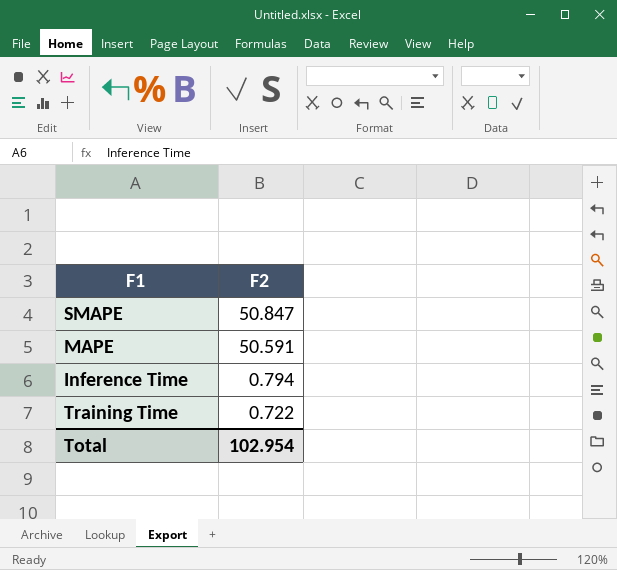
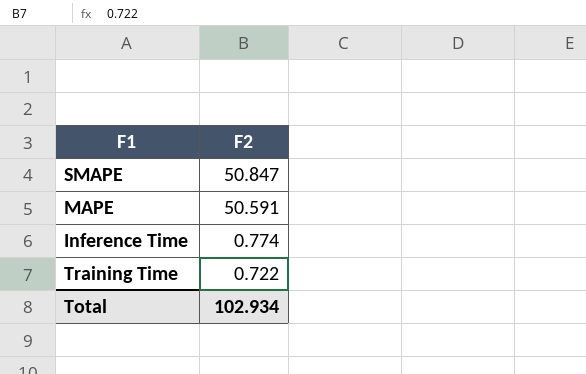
Inference Time | F2: 0.794 -> 0.774
Total | F2: 102.954 -> 102.934

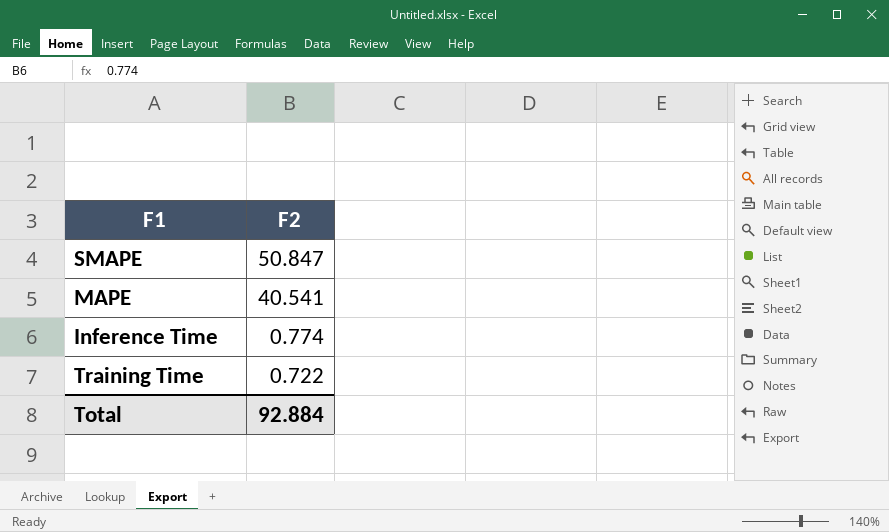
MAPE | F2: 50.591 -> 40.541
Total | F2: 102.934 -> 92.884

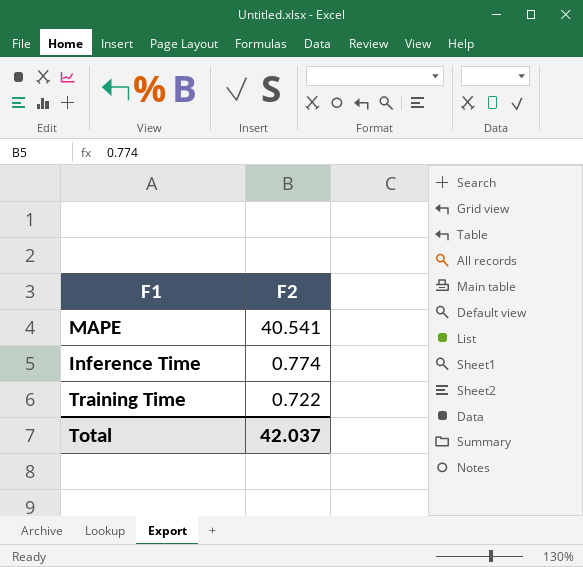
row SMAPE: 50.847 -> none
Total | F2: 92.884 -> 42.037

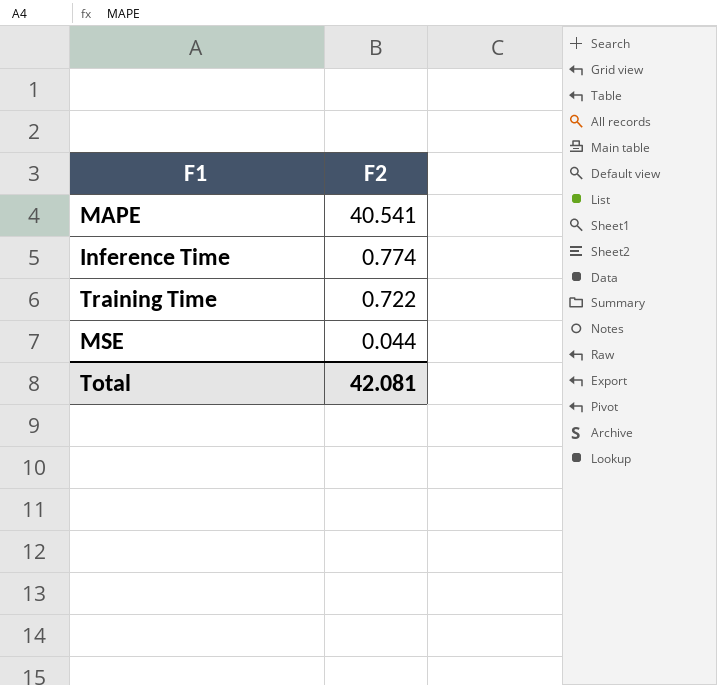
row MSE: none -> 0.044
Total | F2: 42.037 -> 42.081

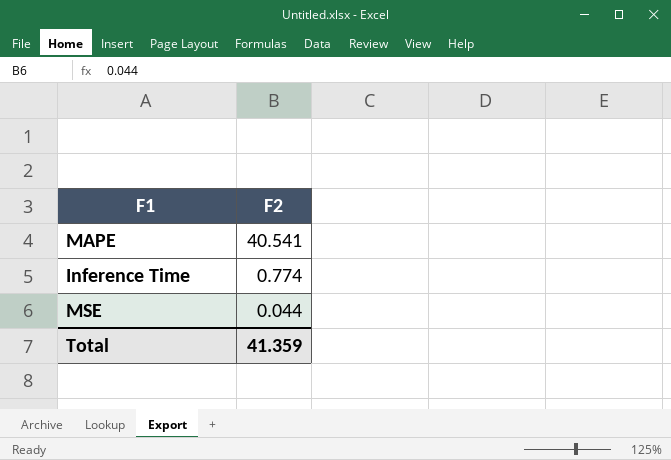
row Training Time: 0.722 -> none
Total | F2: 42.081 -> 41.359

